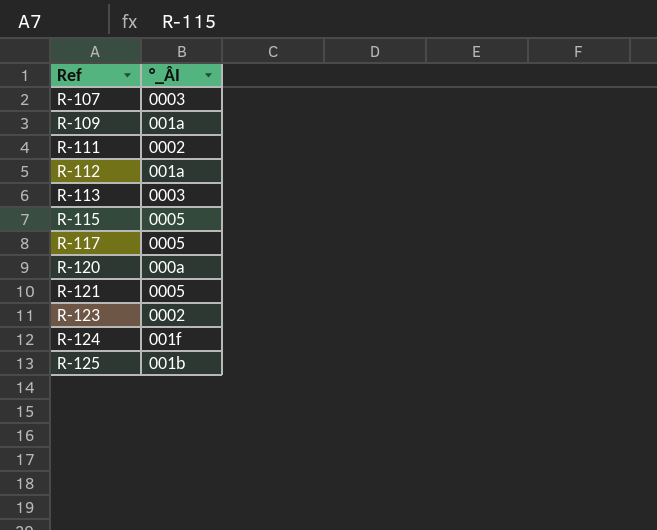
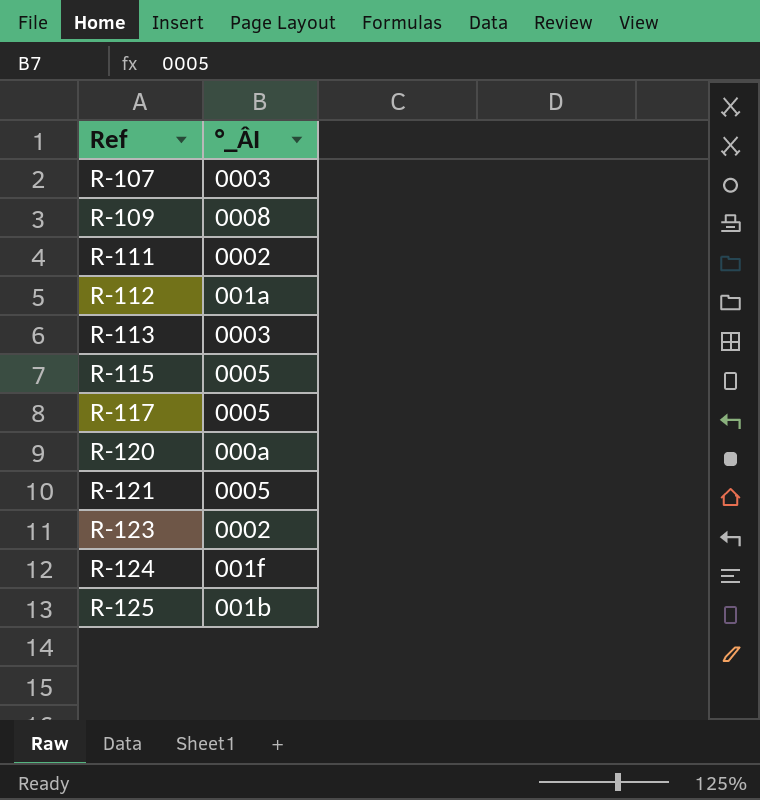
R-109 | °_ÂI: 001a -> 0008

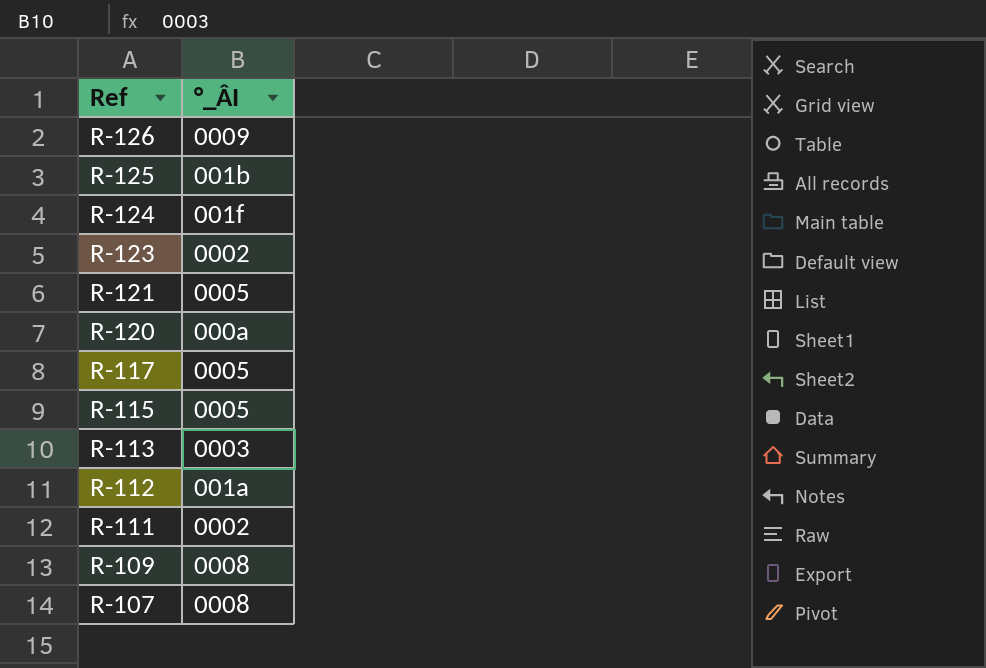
row order: Ref ascending -> Ref descending
row R-126: none -> 0009
R-107 | °_ÂI: 0003 -> 0008

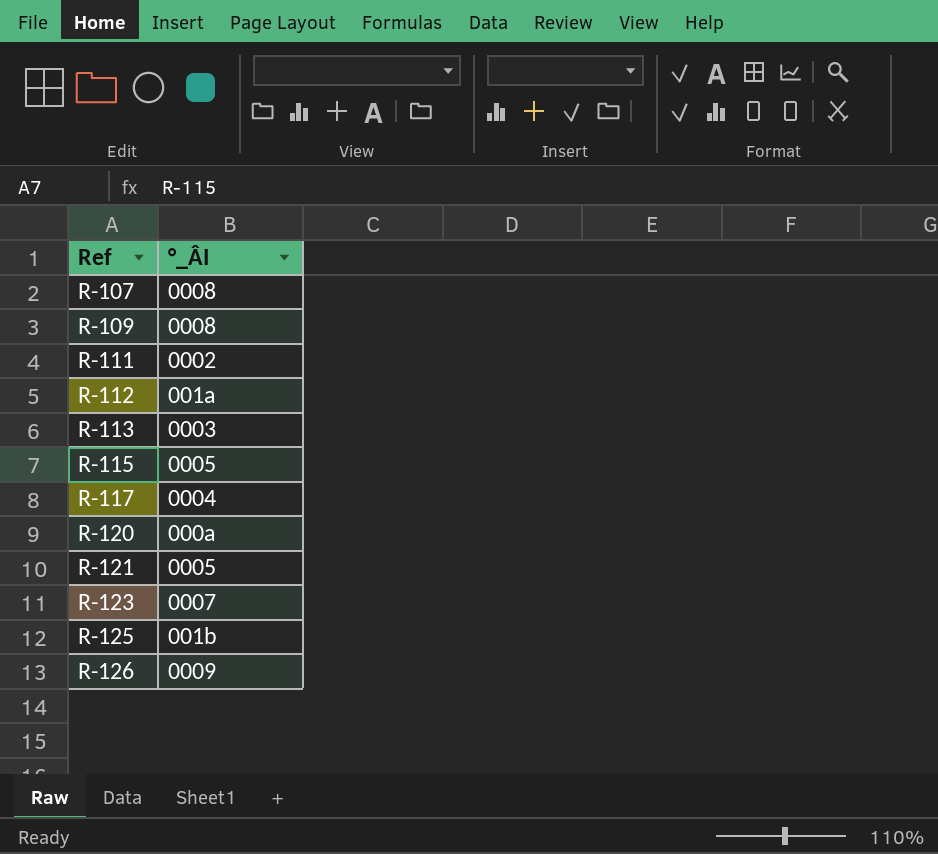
row order: Ref descending -> Ref ascending
row R-124: 001f -> none
R-117 | °_ÂI: 0005 -> 0004
R-123 | °_ÂI: 0002 -> 0007

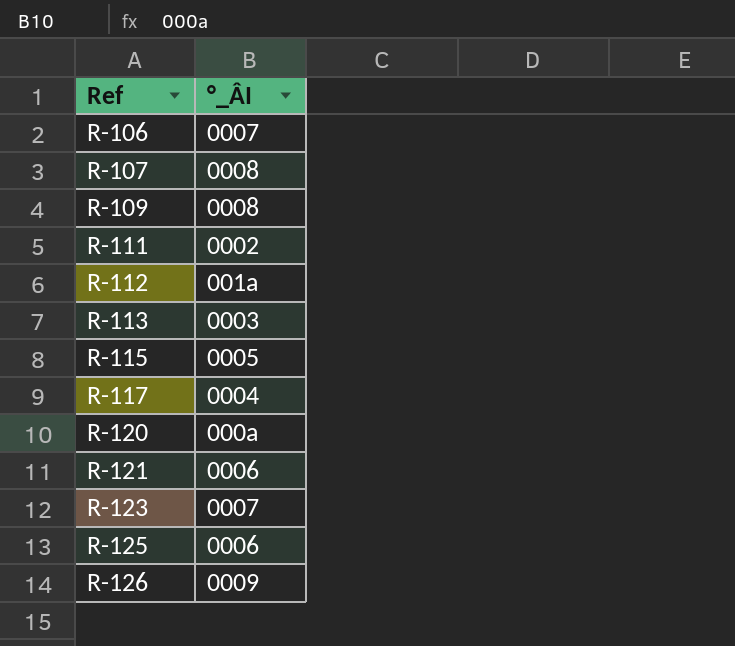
row R-106: none -> 0007
R-121 | °_ÂI: 0005 -> 0006
R-125 | °_ÂI: 001b -> 0006

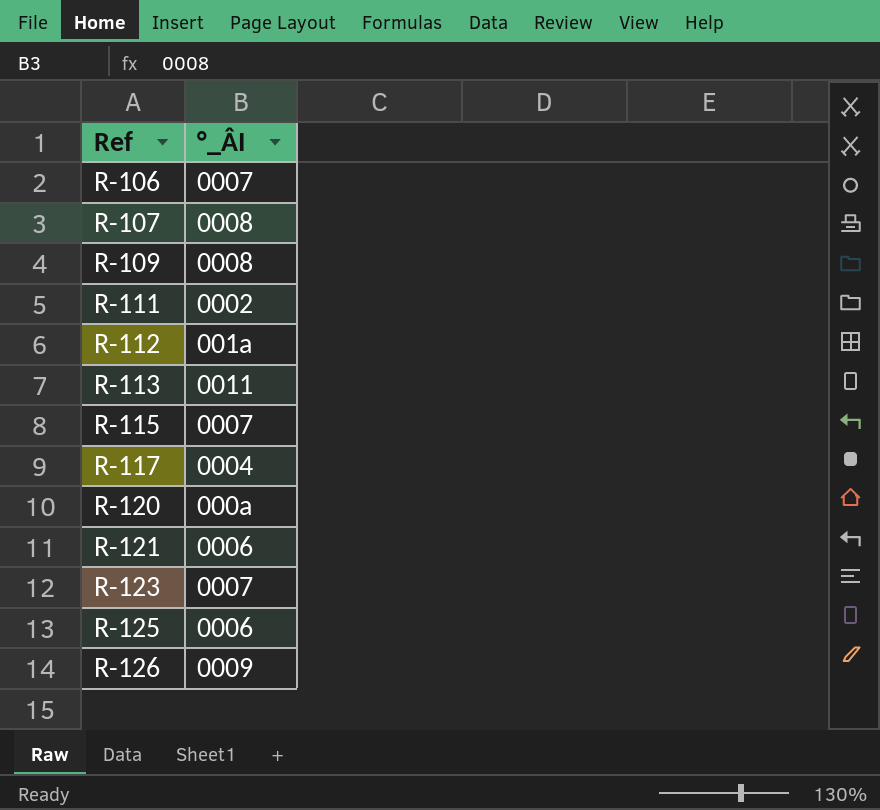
R-113 | °_ÂI: 0003 -> 0011
R-115 | °_ÂI: 0005 -> 0007

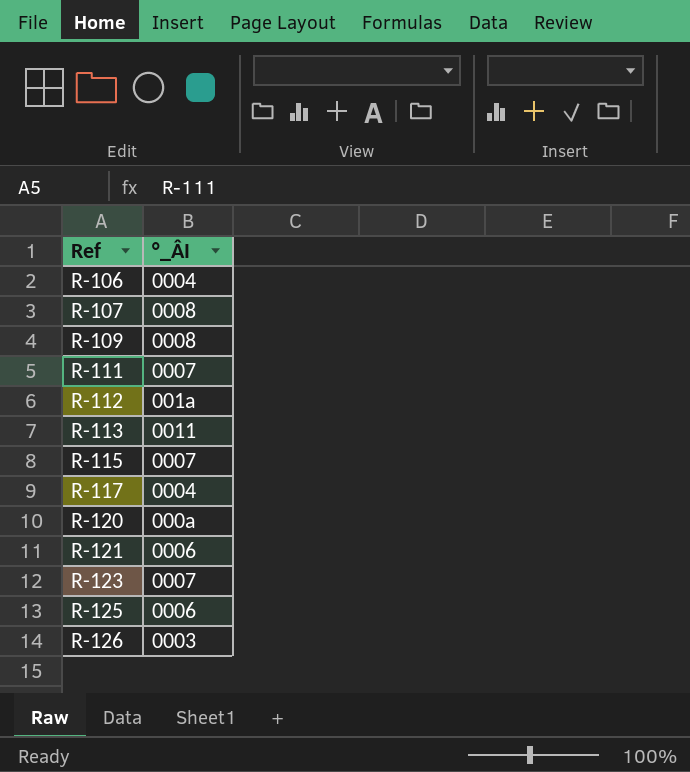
R-106 | °_ÂI: 0007 -> 0004
R-111 | °_ÂI: 0002 -> 0007
R-126 | °_ÂI: 0009 -> 0003

